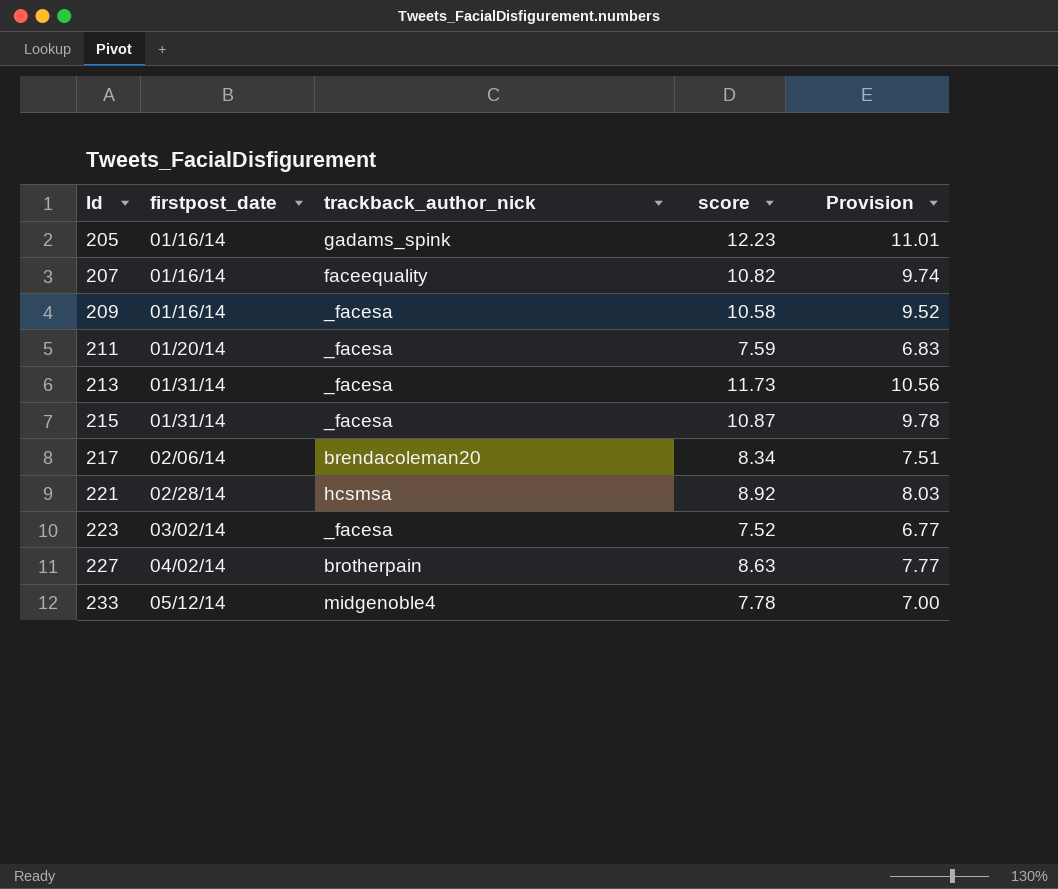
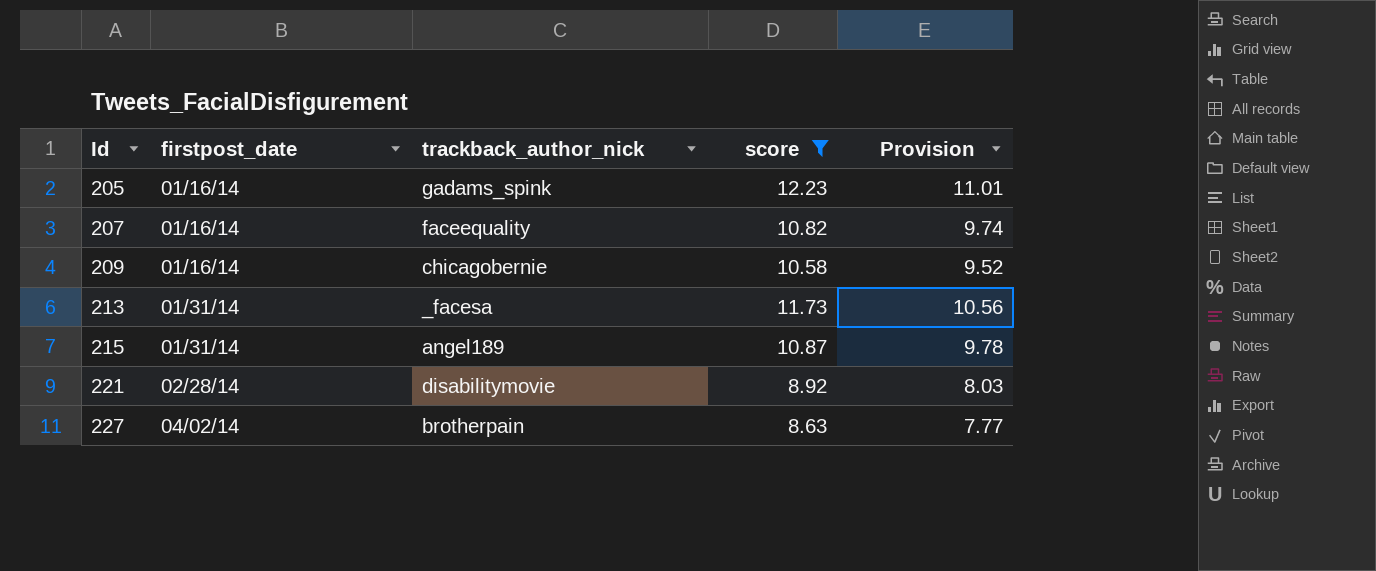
filter: none -> score >= 8.63
209 | trackback_author_nick: _facesa -> chicagobernie
215 | trackback_author_nick: _facesa -> angel189
221 | trackback_author_nick: hcsmsa -> disabilitymovie

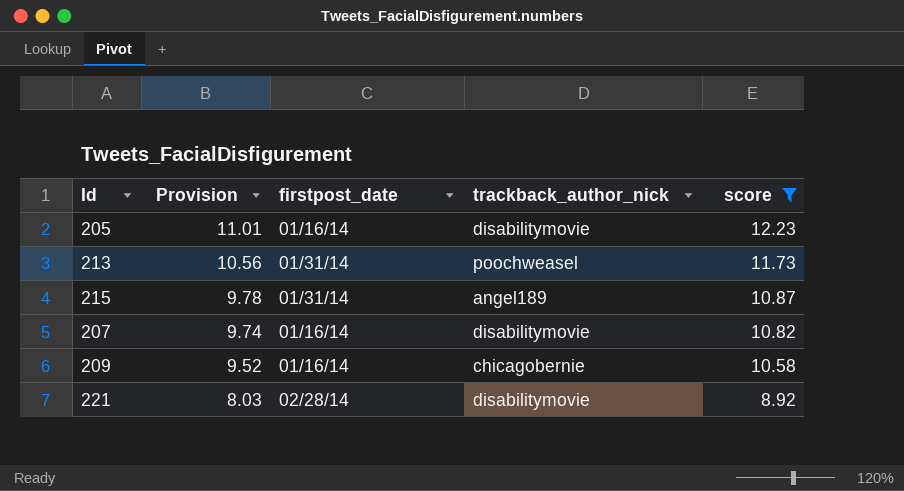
row order: Id ascending -> Provision descending
column Provision | position: 5 -> 2
row 227: 04/02/14 | brotherpain | 8.63 | 7.77 -> none
205 | trackback_author_nick: gadams_spink -> disabilitymovie
213 | trackback_author_nick: _facesa -> poochweasel
207 | trackback_author_nick: faceequality -> disabilitymovie

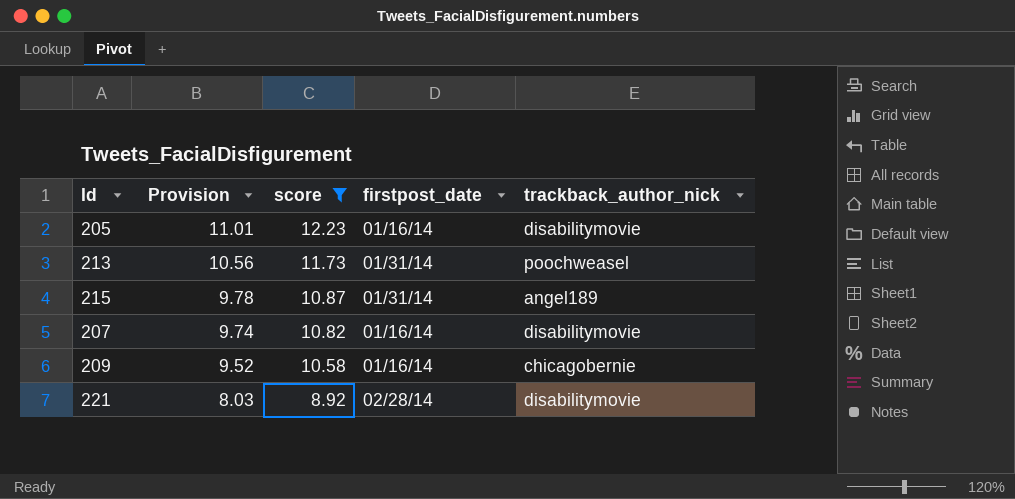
column score | position: 5 -> 3

